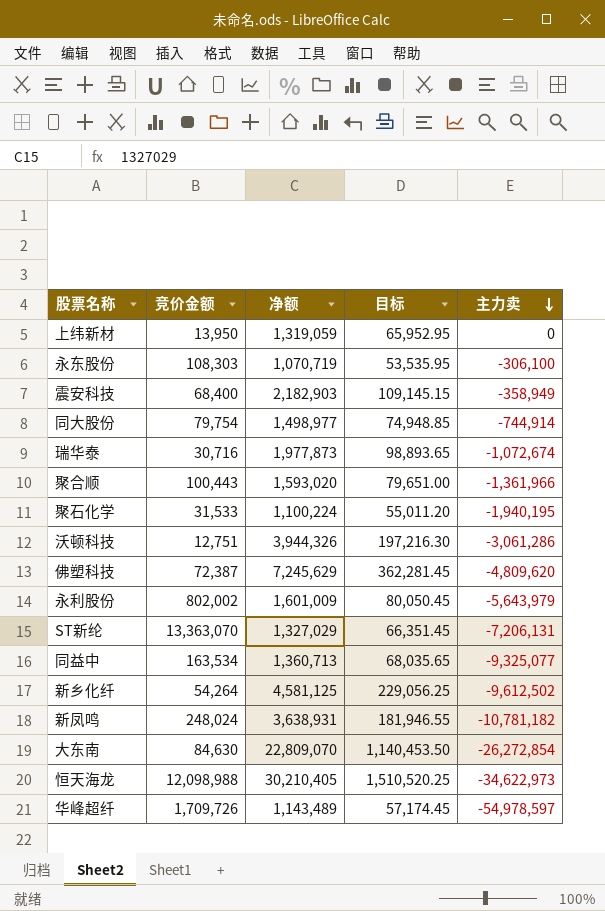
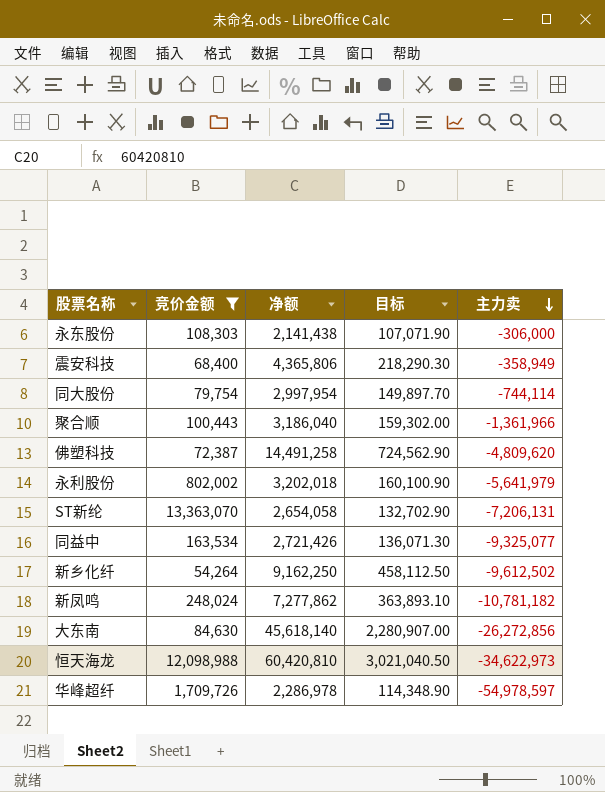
filter: none -> 竞价金额 >= 54,264
永东股份 | 净额: 1,070,719 -> 2,141,438
永东股份 | 目标: 53,535.95 -> 107,071.90
永东股份 | 主力卖: -306,100 -> -306,000
震安科技 | 净额: 2,182,903 -> 4,365,806
震安科技 | 目标: 109,145.15 -> 218,290.30
同大股份 | 净额: 1,498,977 -> 2,997,954
同大股份 | 目标: 74,948.85 -> 149,897.70
同大股份 | 主力卖: -744,914 -> -744,114
聚合顺 | 净额: 1,593,020 -> 3,186,040
聚合顺 | 目标: 79,651.00 -> 159,302.00
佛塑科技 | 净额: 7,245,629 -> 14,491,258
佛塑科技 | 目标: 362,281.45 -> 724,562.90
永利股份 | 净额: 1,601,009 -> 3,202,018
永利股份 | 目标: 80,050.45 -> 160,100.90
永利股份 | 主力卖: -5,643,979 -> -5,641,979
ST新纶 | 净额: 1,327,029 -> 2,654,058
ST新纶 | 目标: 66,351.45 -> 132,702.90
同益中 | 净额: 1,360,713 -> 2,721,426
同益中 | 目标: 68,035.65 -> 136,071.30
新乡化纤 | 净额: 4,581,125 -> 9,162,250
新乡化纤 | 目标: 229,056.25 -> 458,112.50
新凤鸣 | 净额: 3,638,931 -> 7,277,862
新凤鸣 | 目标: 181,946.55 -> 363,893.10
大东南 | 净额: 22,809,070 -> 45,618,140
大东南 | 目标: 1,140,453.50 -> 2,280,907.00
大东南 | 主力卖: -26,272,854 -> -26,272,856
恒天海龙 | 净额: 30,210,405 -> 60,420,810
恒天海龙 | 目标: 1,510,520.25 -> 3,021,040.50
华峰超纤 | 净额: 1,143,489 -> 2,286,978
华峰超纤 | 目标: 57,174.45 -> 114,348.90

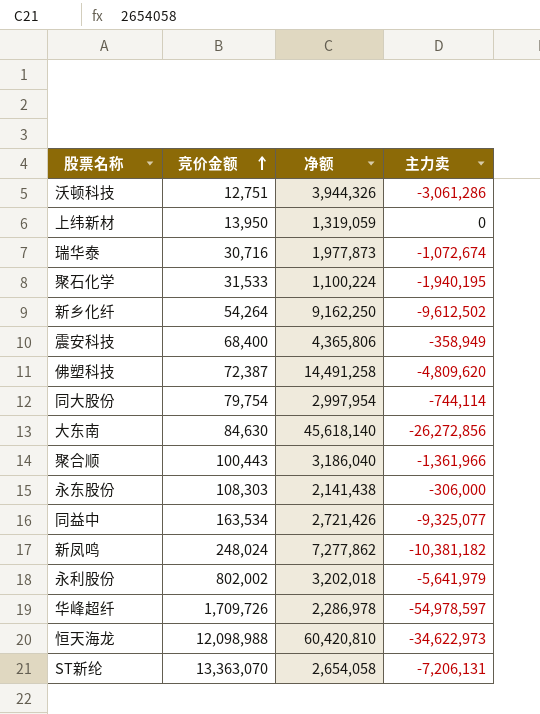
filter: 竞价金额 >= 54,264 -> none
row order: 主力卖 descending -> 竞价金额 ascending
column 目标 | formula: [净额] * 0.05 -> none
新凤鸣 | 主力卖: -10,781,182 -> -10,381,182

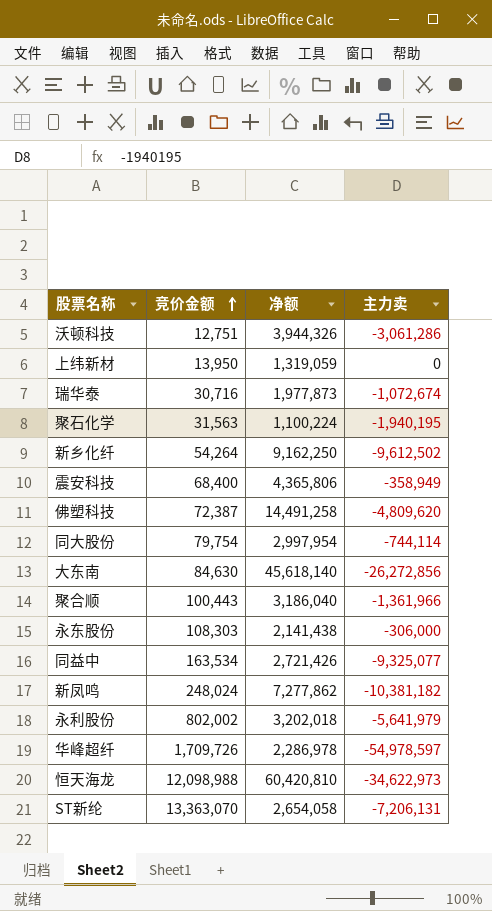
聚石化学 | 竞价金额: 31,533 -> 31,563

